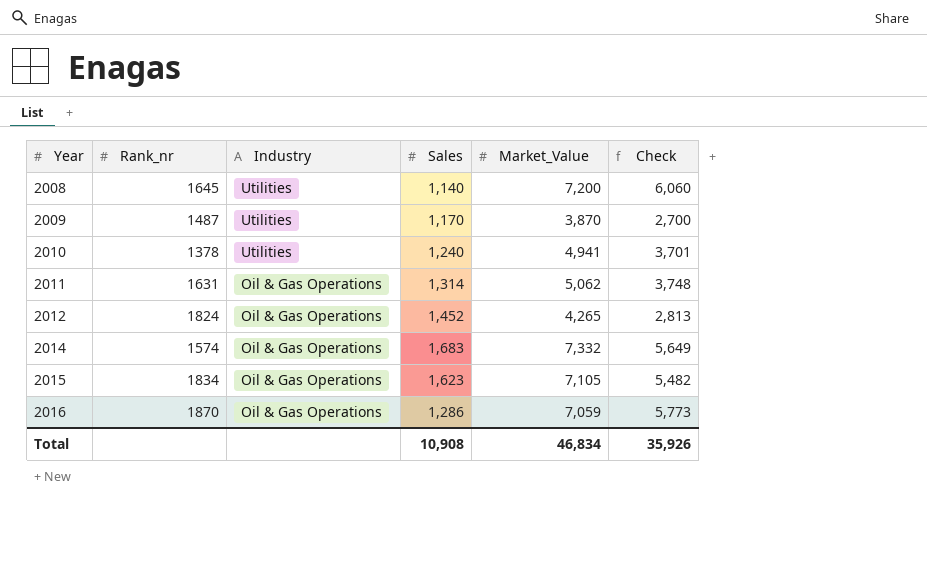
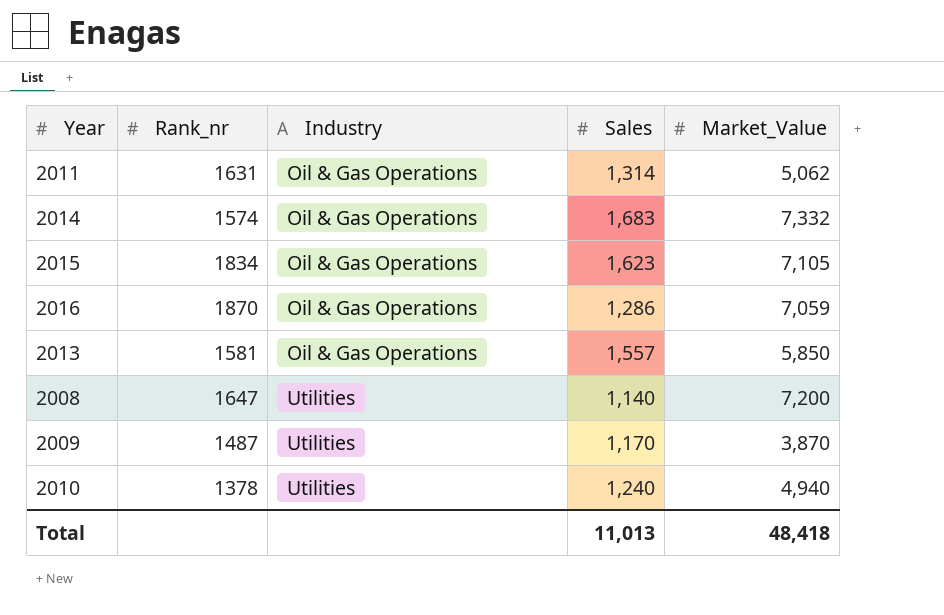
row order: Year ascending -> Industry ascending
column Check | formula: [Market_Value] - [Sales] -> none
row 2012: 1824 | Oil & Gas Operations | 1,452 | 4,265 | 2,813 -> none
row 2013: none -> 1581 | Oil & Gas Operations | 1,557 | 5,850
2008 | Rank_nr: 1645 -> 1647
2010 | Market_Value: 4,941 -> 4,940
Total | Sales: 10,908 -> 11,013
Total | Market_Value: 46,834 -> 48,418

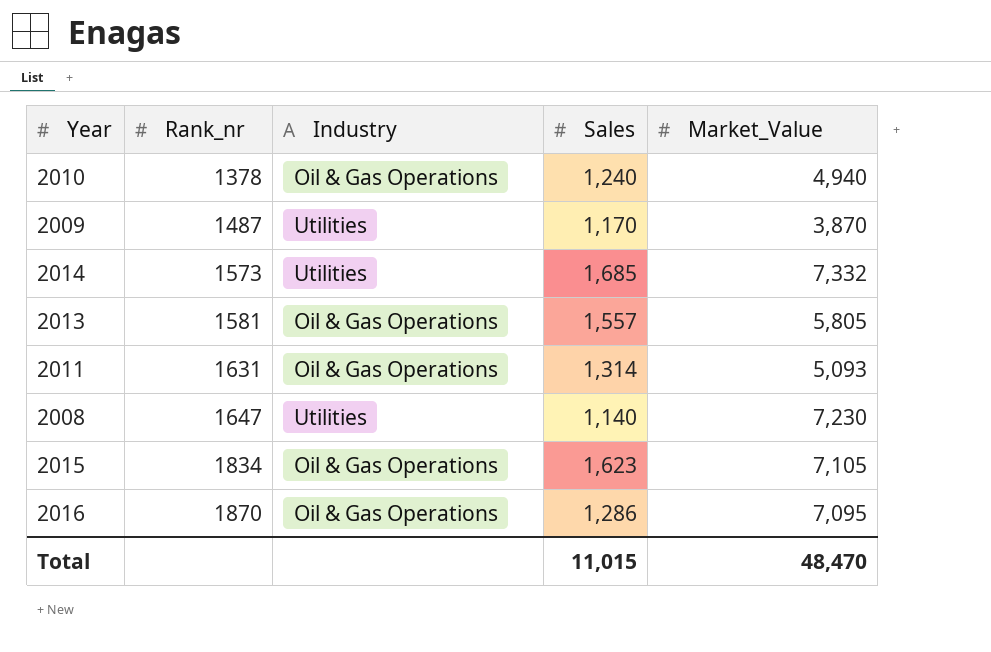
row order: Industry ascending -> Rank_nr ascending
2010 | Industry: Utilities -> Oil & Gas Operations
2014 | Rank_nr: 1574 -> 1573
2014 | Industry: Oil & Gas Operations -> Utilities
2014 | Sales: 1,683 -> 1,685
2013 | Market_Value: 5,850 -> 5,805
2011 | Market_Value: 5,062 -> 5,093
2008 | Market_Value: 7,200 -> 7,230
2016 | Market_Value: 7,059 -> 7,095
Total | Sales: 11,013 -> 11,015
Total | Market_Value: 48,418 -> 48,470

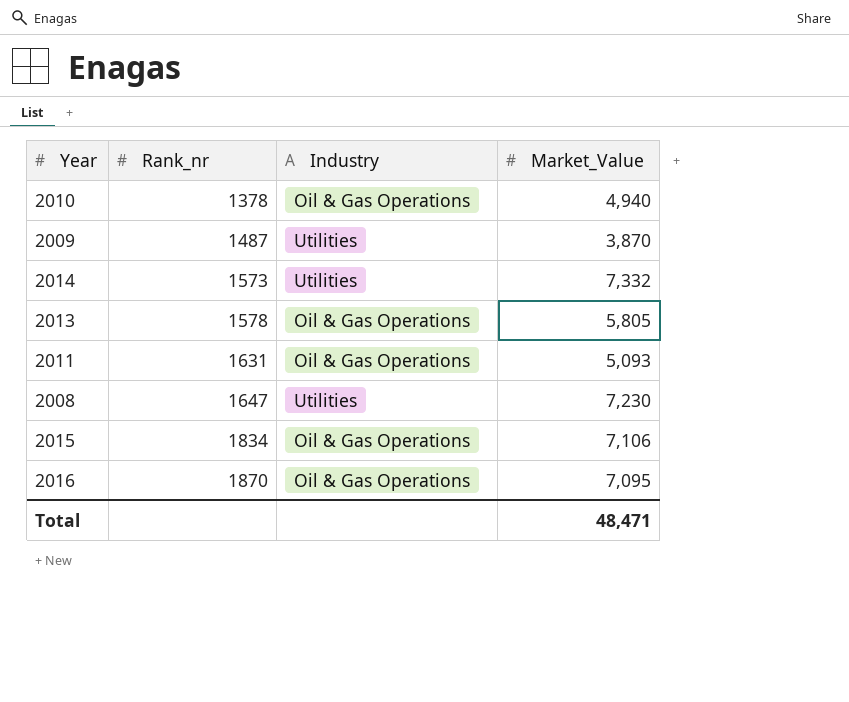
column Sales | position: 4 -> none
2013 | Rank_nr: 1581 -> 1578
2015 | Market_Value: 7,105 -> 7,106
Total | Market_Value: 48,470 -> 48,471

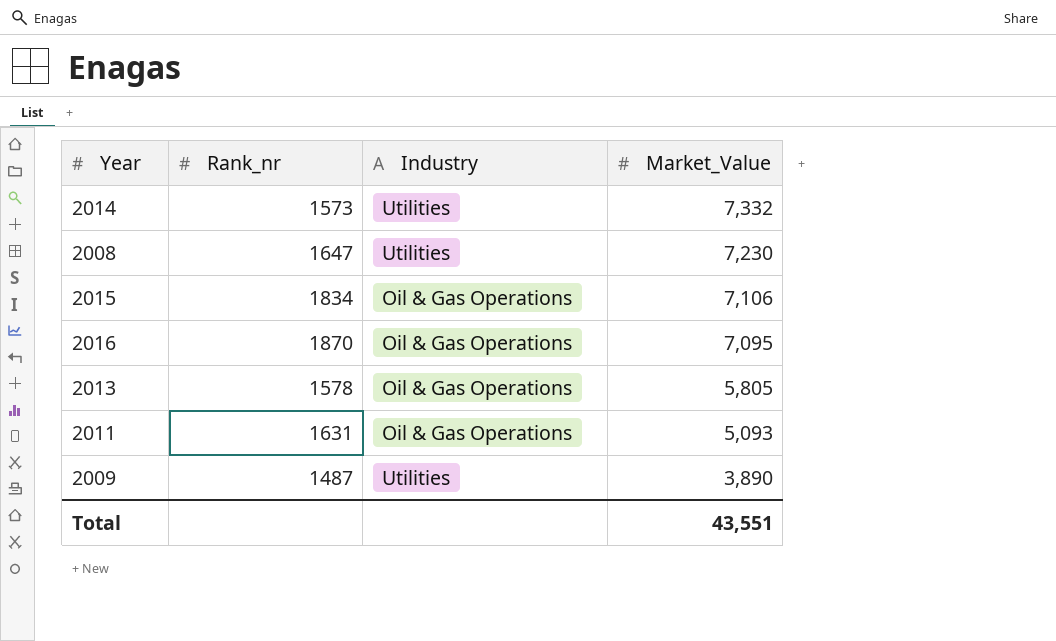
row order: Rank_nr ascending -> Market_Value descending
row 2010: 1378 | Oil & Gas Operations | 4,940 -> none
2009 | Market_Value: 3,870 -> 3,890
Total | Market_Value: 48,471 -> 43,551

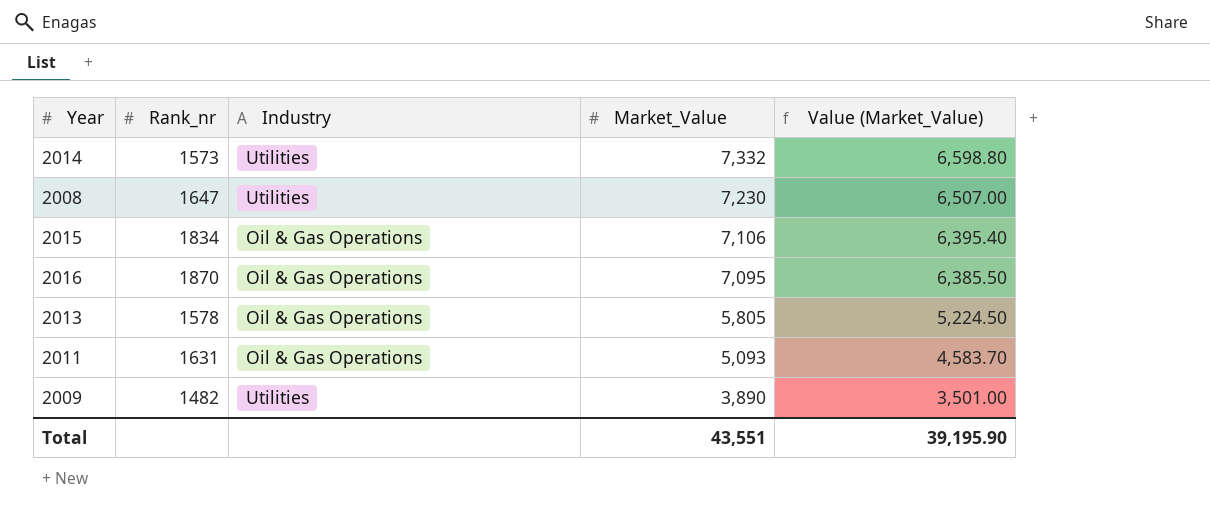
column Value (Market_Value) | formula: none -> [Market_Value] * 0.9
2009 | Rank_nr: 1487 -> 1482

